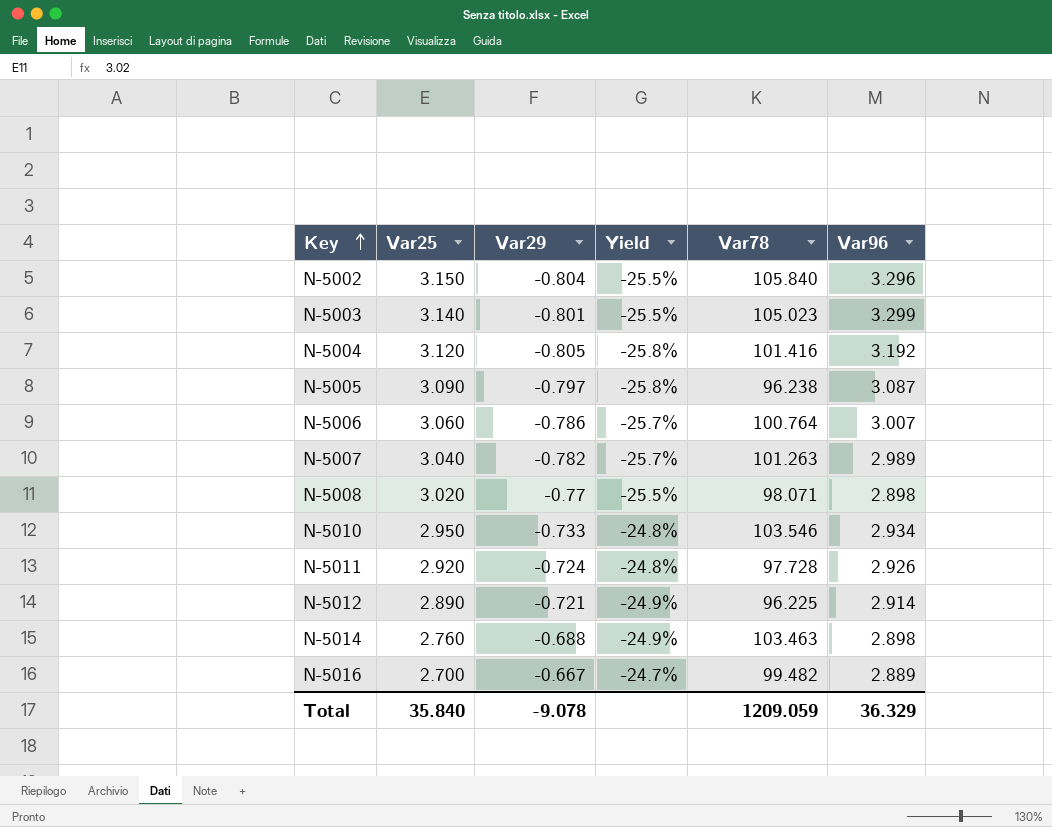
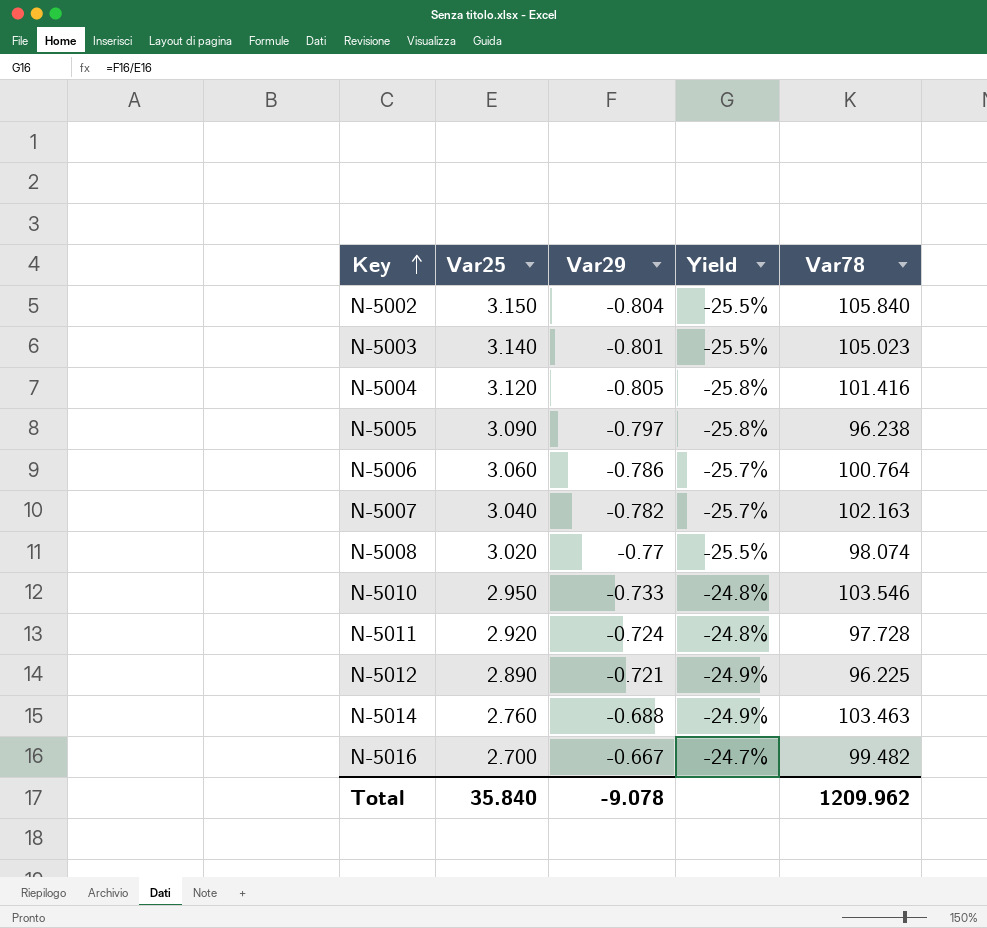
column Var96 | position: 6 -> none
N-5007 | Var78: 101.263 -> 102.163
N-5008 | Var78: 98.071 -> 98.074
Total | Var78: 1209.059 -> 1209.962

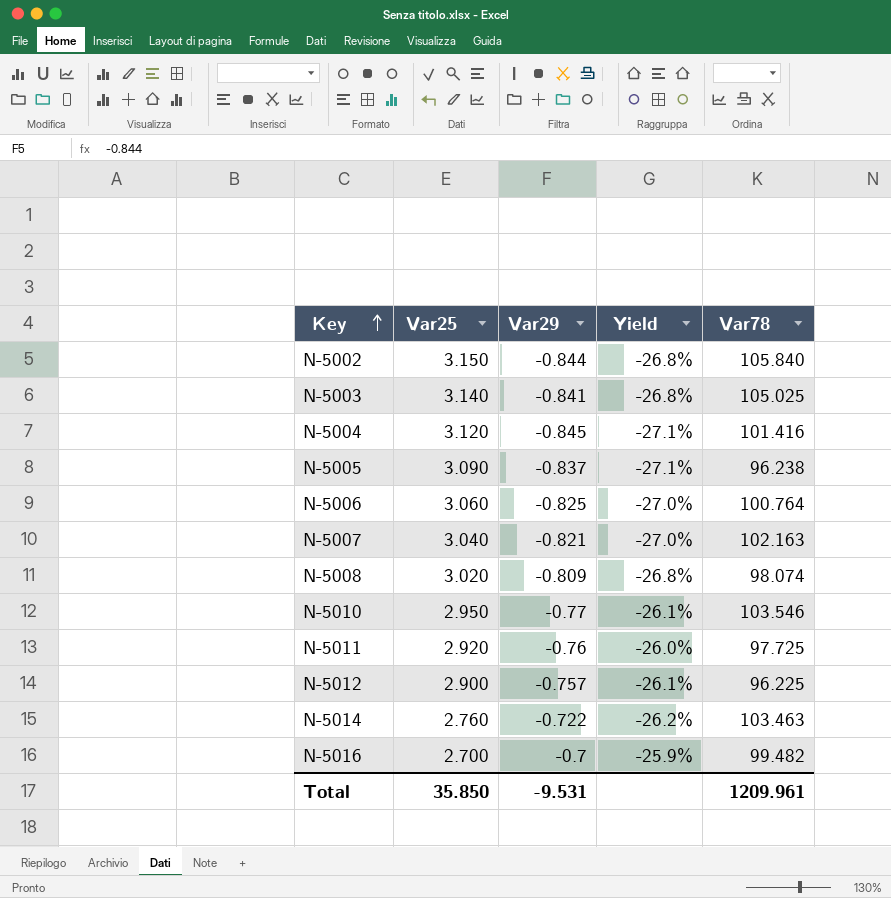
N-5002 | Var29: -0.804 -> -0.844
N-5002 | Yield: -25.5% -> -26.8%
N-5003 | Var29: -0.801 -> -0.841
N-5003 | Yield: -25.5% -> -26.8%
N-5003 | Var78: 105.023 -> 105.025
N-5004 | Var29: -0.805 -> -0.845
N-5004 | Yield: -25.8% -> -27.1%
N-5005 | Var29: -0.797 -> -0.837
N-5005 | Yield: -25.8% -> -27.1%
N-5006 | Var29: -0.786 -> -0.825
N-5006 | Yield: -25.7% -> -27.0%
N-5007 | Var29: -0.782 -> -0.821
N-5007 | Yield: -25.7% -> -27.0%
N-5008 | Var29: -0.77 -> -0.809
N-5008 | Yield: -25.5% -> -26.8%
N-5010 | Var29: -0.733 -> -0.77
N-5010 | Yield: -24.8% -> -26.1%
N-5011 | Var29: -0.724 -> -0.76
N-5011 | Yield: -24.8% -> -26.0%
N-5011 | Var78: 97.728 -> 97.725
N-5012 | Var25: 2.890 -> 2.900
N-5012 | Var29: -0.721 -> -0.757
N-5012 | Yield: -24.9% -> -26.1%
N-5014 | Var29: -0.688 -> -0.722
N-5014 | Yield: -24.9% -> -26.2%
N-5016 | Var29: -0.667 -> -0.7
N-5016 | Yield: -24.7% -> -25.9%
Total | Var25: 35.840 -> 35.850
Total | Var29: -9.078 -> -9.531
Total | Var78: 1209.962 -> 1209.961

